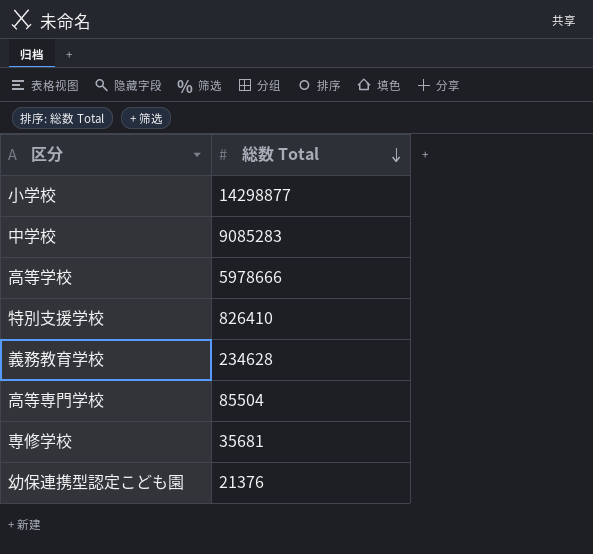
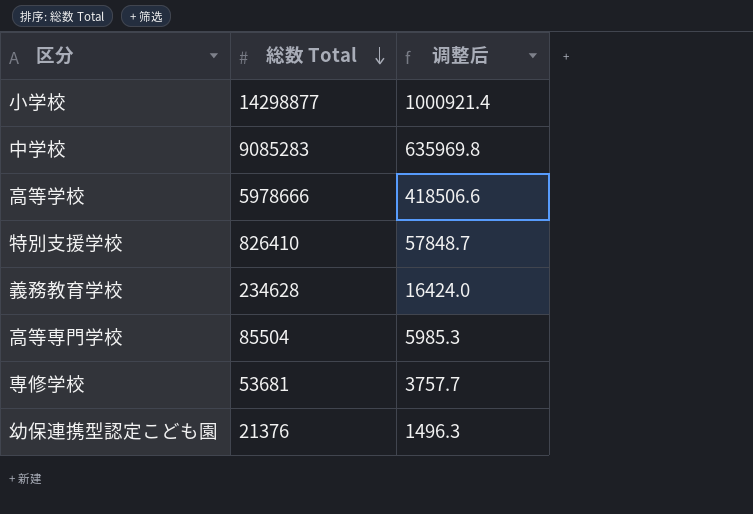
column 调整后 | formula: none -> [総数 Total] * 0.07
専修学校 | 総数 Total: 35681 -> 53681

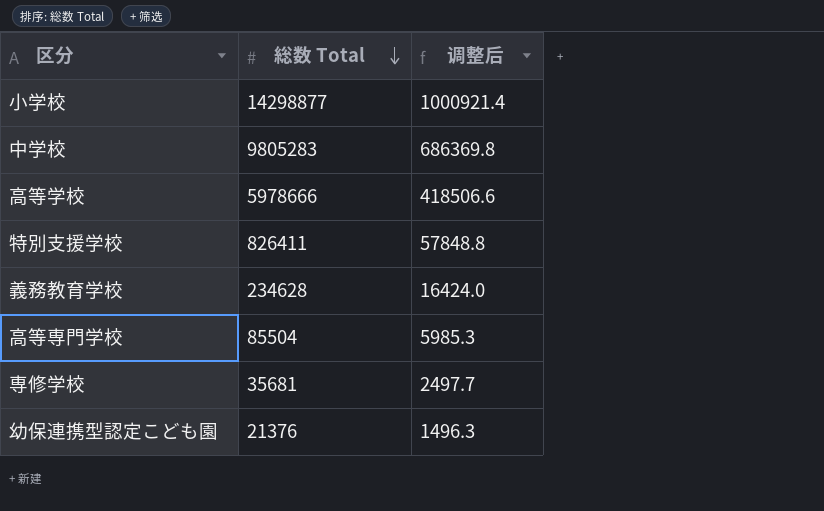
中学校 | 総数 Total: 9085283 -> 9805283
中学校 | 调整后: 635969.8 -> 686369.8
特別支援学校 | 総数 Total: 826410 -> 826411
特別支援学校 | 调整后: 57848.7 -> 57848.8
専修学校 | 総数 Total: 53681 -> 35681
専修学校 | 调整后: 3757.7 -> 2497.7

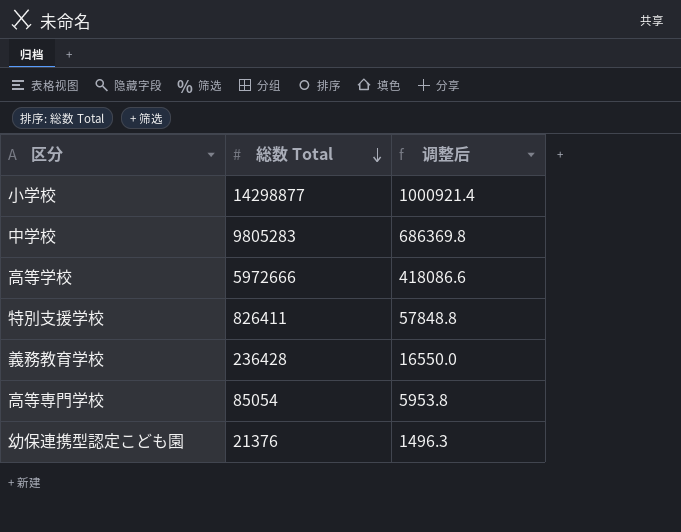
row 専修学校: 35681 | 2497.7 -> none
高等学校 | 総数 Total: 5978666 -> 5972666
高等学校 | 调整后: 418506.6 -> 418086.6
義務教育学校 | 総数 Total: 234628 -> 236428
義務教育学校 | 调整后: 16424.0 -> 16550.0
高等専門学校 | 総数 Total: 85504 -> 85054
高等専門学校 | 调整后: 5985.3 -> 5953.8

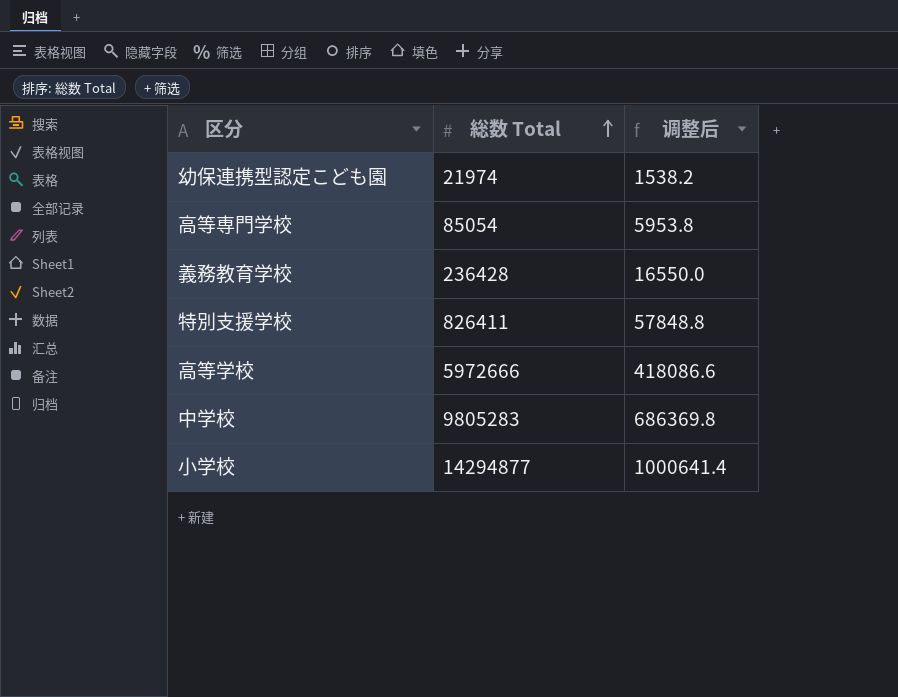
row order: 総数 Total descending -> 総数 Total ascending
幼保連携型認定こども園 | 総数 Total: 21376 -> 21974
幼保連携型認定こども園 | 调整后: 1496.3 -> 1538.2
小学校 | 総数 Total: 14298877 -> 14294877
小学校 | 调整后: 1000921.4 -> 1000641.4

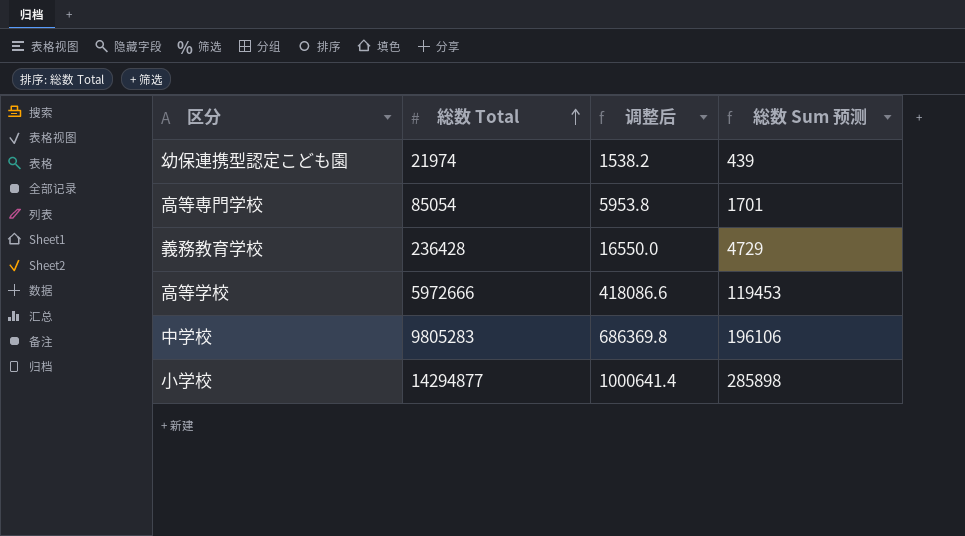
column 総数 Sum 预测 | formula: none -> [総数 Total] * 0.02
row 特別支援学校: 826411 | 57848.8 -> none

